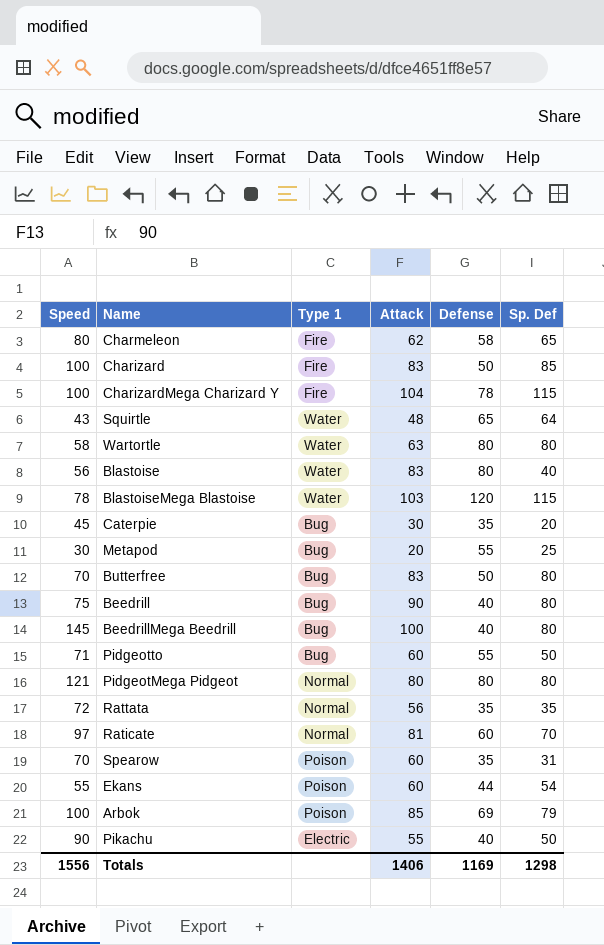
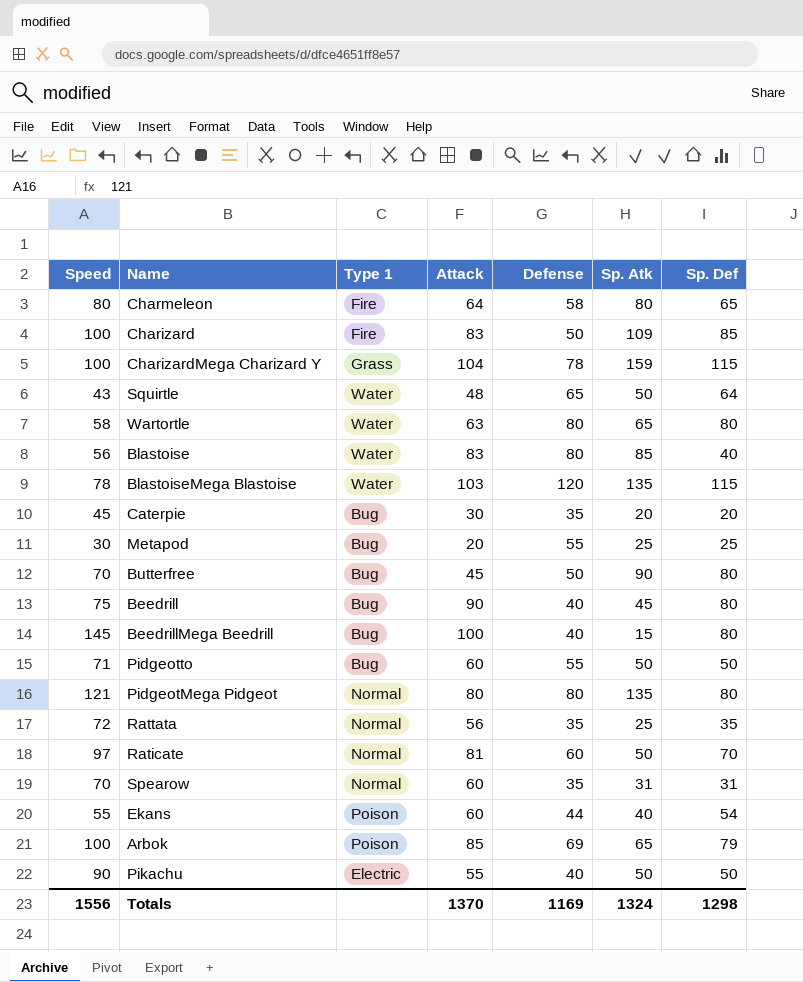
column Sp. Atk | position: none -> 6
Charmeleon | Attack: 62 -> 64
CharizardMega Charizard Y | Type 1: Fire -> Grass
Butterfree | Attack: 83 -> 45
Spearow | Type 1: Poison -> Normal
Totals | Attack: 1406 -> 1370

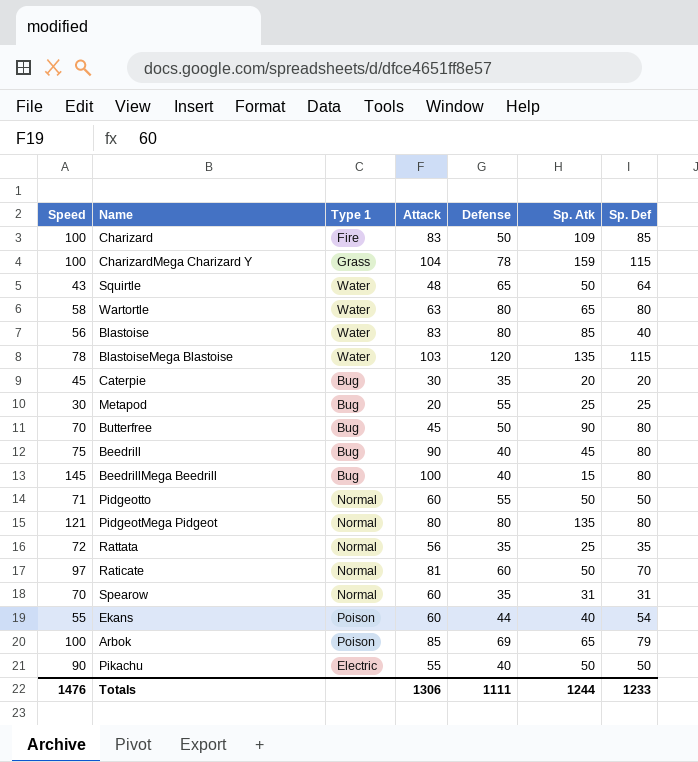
row Charmeleon: 80 | Fire | 64 | 58 | 80 | 65 -> none
Pidgeotto | Type 1: Bug -> Normal
Totals | Speed: 1556 -> 1476
Totals | Attack: 1370 -> 1306
Totals | Defense: 1169 -> 1111
Totals | Sp. Atk: 1324 -> 1244
Totals | Sp. Def: 1298 -> 1233

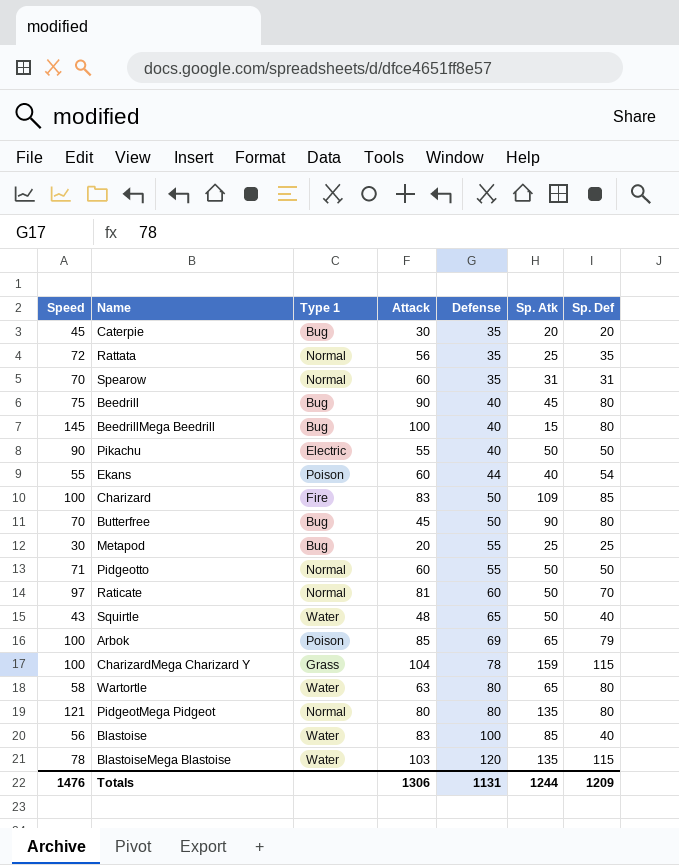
row order: none -> Defense ascending
Squirtle | Sp. Def: 64 -> 40
Blastoise | Defense: 80 -> 100
Totals | Defense: 1111 -> 1131
Totals | Sp. Def: 1233 -> 1209

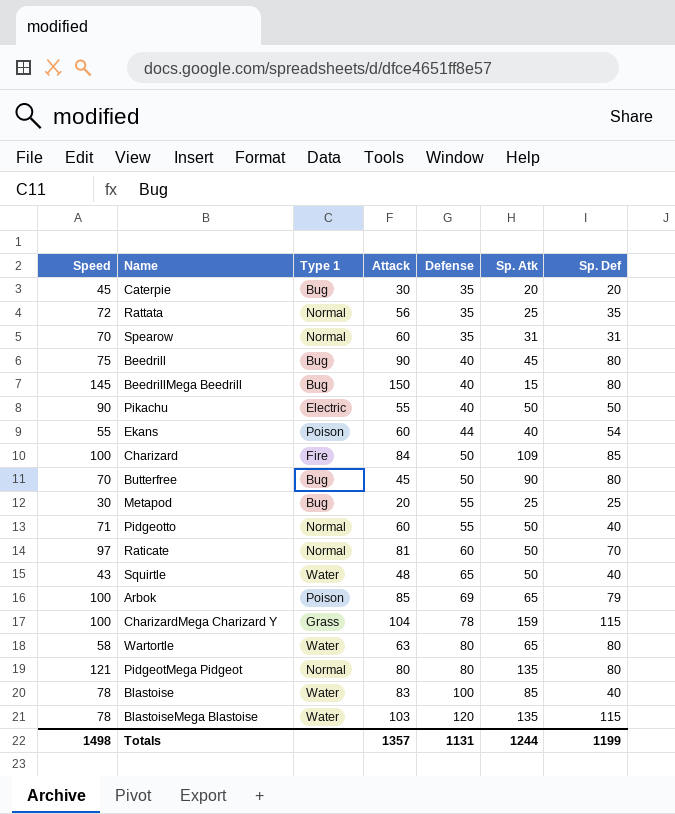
BeedrillMega Beedrill | Attack: 100 -> 150
Charizard | Attack: 83 -> 84
Pidgeotto | Sp. Def: 50 -> 40
Blastoise | Speed: 56 -> 78
Totals | Speed: 1476 -> 1498
Totals | Attack: 1306 -> 1357
Totals | Sp. Def: 1209 -> 1199

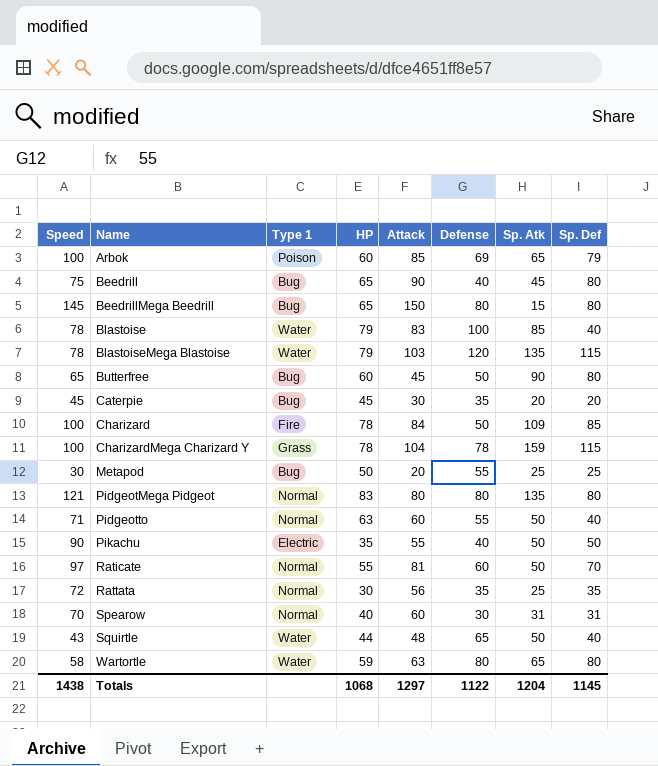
row order: Defense ascending -> Name ascending
column HP | position: none -> 4
row Ekans: 55 | Poison | 60 | 44 | 40 | 54 -> none
BeedrillMega Beedrill | Defense: 40 -> 80
Butterfree | Speed: 70 -> 65
Spearow | Defense: 35 -> 30
Totals | Speed: 1498 -> 1438
Totals | Attack: 1357 -> 1297
Totals | Defense: 1131 -> 1122
Totals | Sp. Atk: 1244 -> 1204
Totals | Sp. Def: 1199 -> 1145

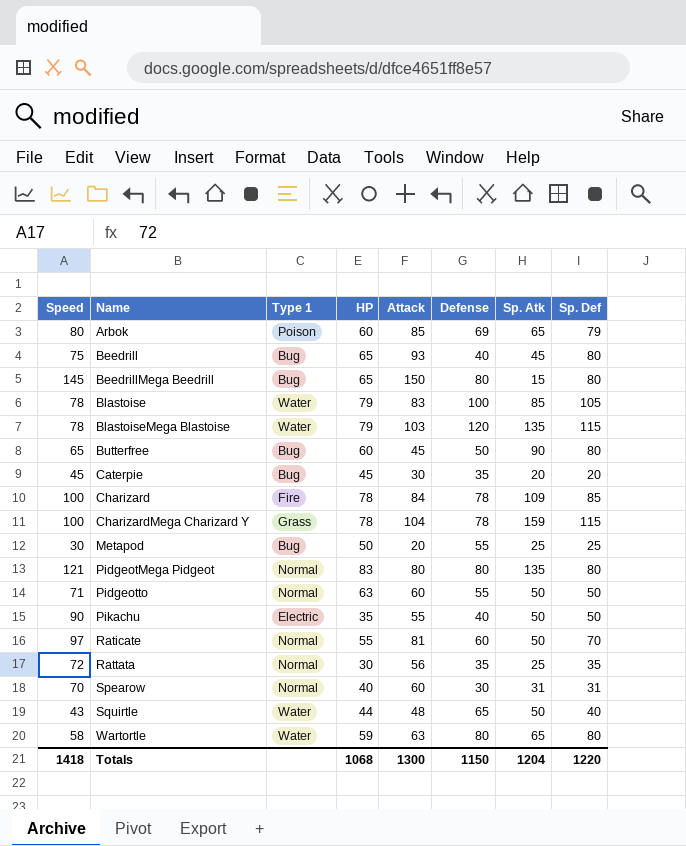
Arbok | Speed: 100 -> 80
Beedrill | Attack: 90 -> 93
Blastoise | Sp. Def: 40 -> 105
Charizard | Defense: 50 -> 78
Pidgeotto | Sp. Def: 40 -> 50
Totals | Speed: 1438 -> 1418
Totals | Attack: 1297 -> 1300
Totals | Defense: 1122 -> 1150
Totals | Sp. Def: 1145 -> 1220

